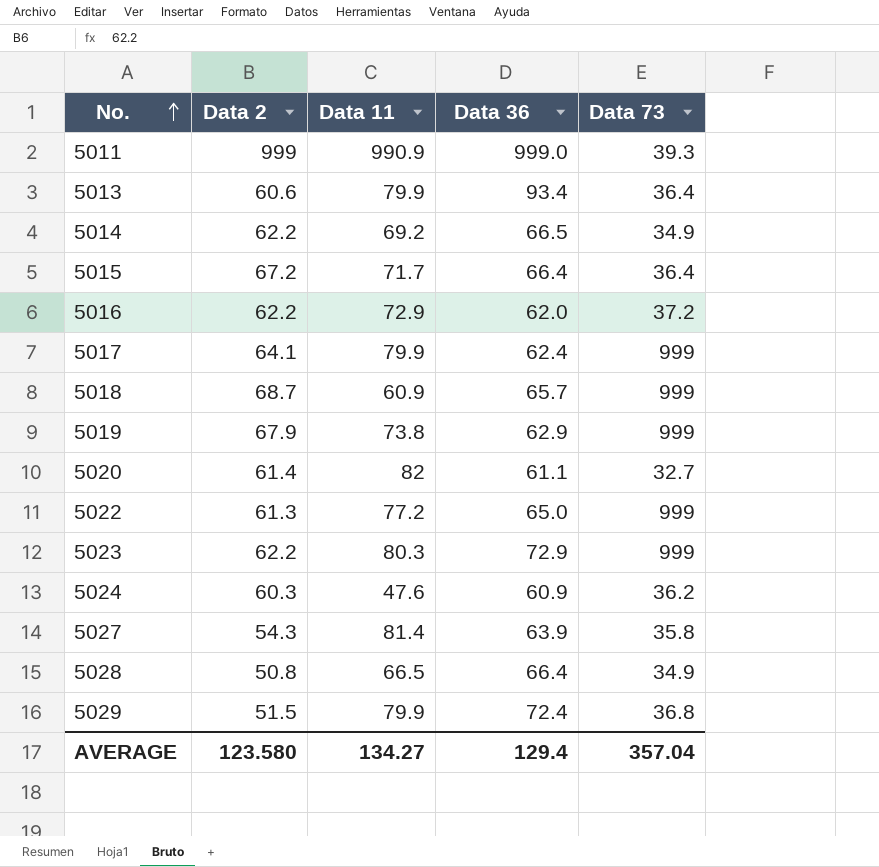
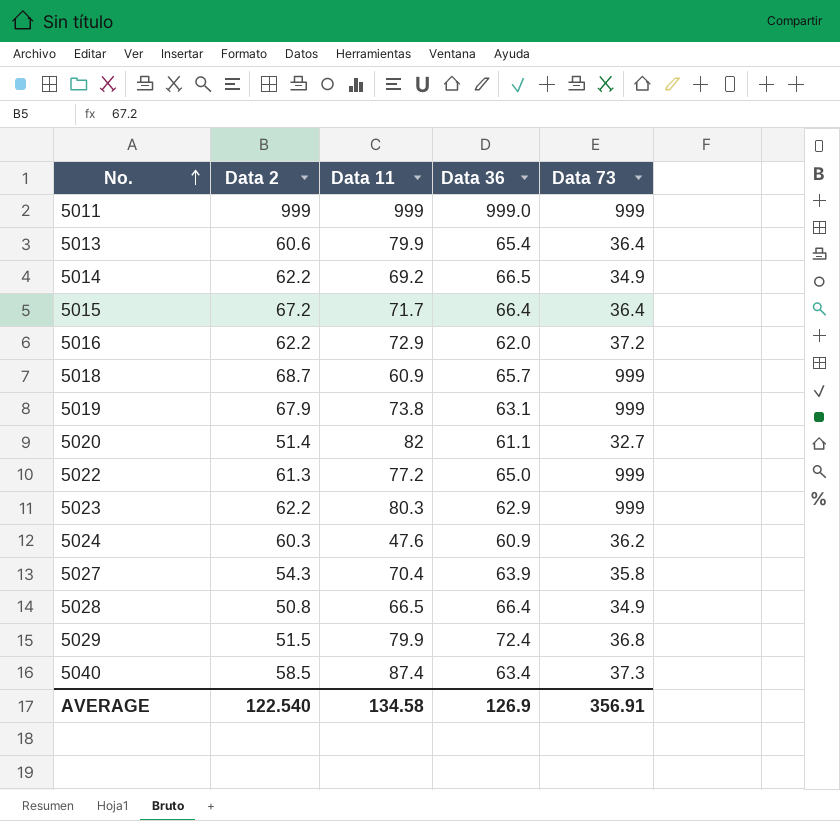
row 5017: 64.1 | 79.9 | 62.4 | 999 -> none
5011 | Data 11: 990.9 -> 999
5011 | Data 73: 39.3 -> 999
5013 | Data 36: 93.4 -> 65.4
5019 | Data 36: 62.9 -> 63.1
5020 | Data 2: 61.4 -> 51.4
5023 | Data 36: 72.9 -> 62.9
5027 | Data 11: 81.4 -> 70.4
row 5040: none -> 58.5 | 87.4 | 63.4 | 37.3
AVERAGE | Data 2: 123.580 -> 122.540
AVERAGE | Data 11: 134.27 -> 134.58
AVERAGE | Data 36: 129.4 -> 126.9
AVERAGE | Data 73: 357.04 -> 356.91

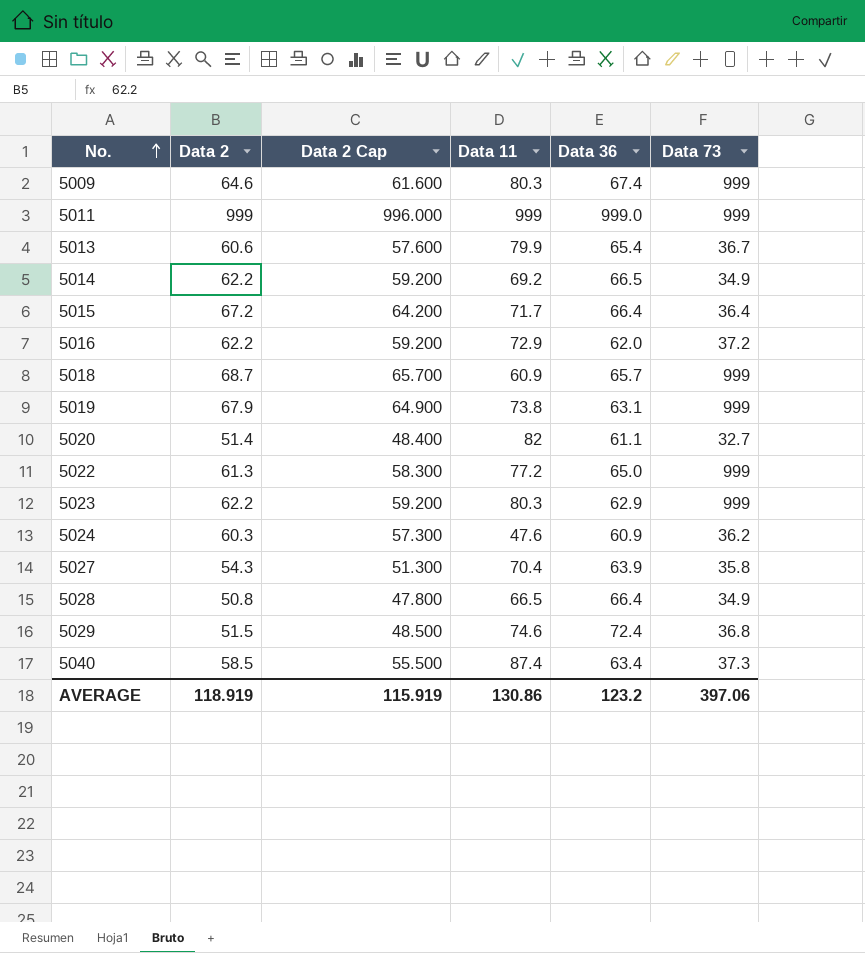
column Data 2 Cap | formula: none -> [Data 2] - 3
row 5009: none -> 64.6 | 61.600 | 80.3 | 67.4 | 999
5013 | Data 73: 36.4 -> 36.7
5029 | Data 11: 79.9 -> 74.6
AVERAGE | Data 2: 122.540 -> 118.919
AVERAGE | Data 11: 134.58 -> 130.86
AVERAGE | Data 36: 126.9 -> 123.2
AVERAGE | Data 73: 356.91 -> 397.06

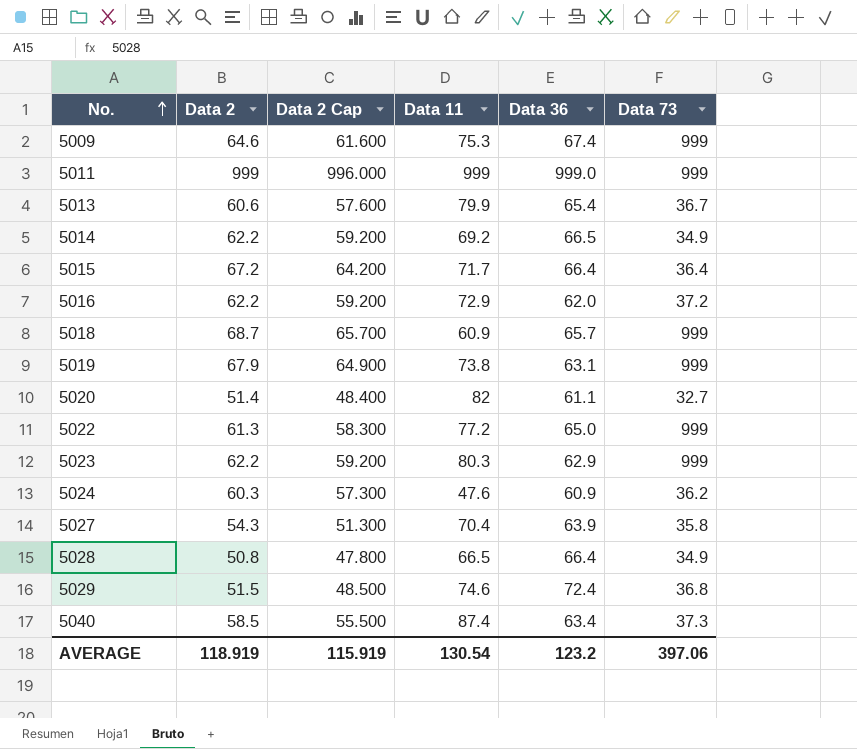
5009 | Data 11: 80.3 -> 75.3
AVERAGE | Data 11: 130.86 -> 130.54

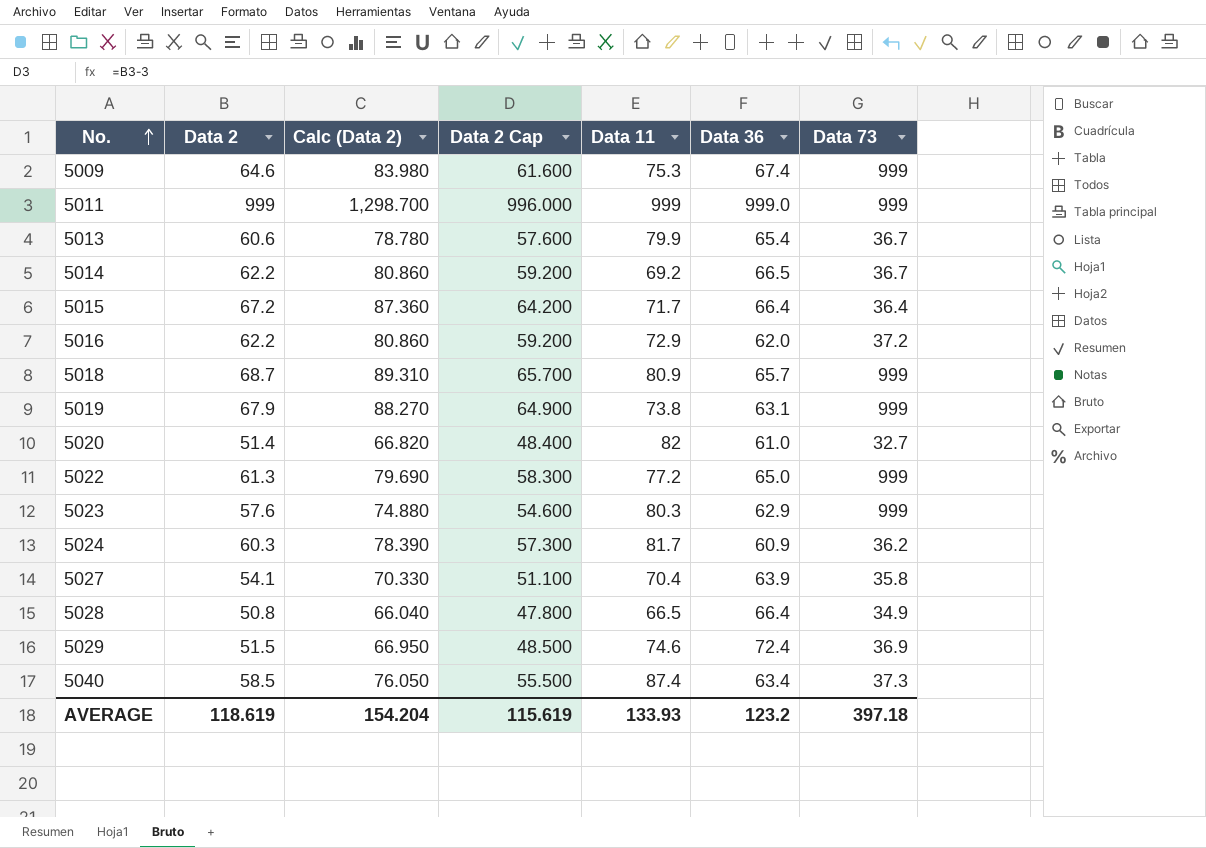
column Calc (Data 2) | formula: none -> [Data 2] * 1.3
5014 | Data 73: 34.9 -> 36.7
5018 | Data 11: 60.9 -> 80.9
5020 | Data 36: 61.1 -> 61.0
5023 | Data 2: 62.2 -> 57.6
5023 | Data 2 Cap: 59.200 -> 54.600
5024 | Data 11: 47.6 -> 81.7
5027 | Data 2: 54.3 -> 54.1
5027 | Data 2 Cap: 51.300 -> 51.100
5029 | Data 73: 36.8 -> 36.9
AVERAGE | Data 2: 118.919 -> 118.619
AVERAGE | Data 2 Cap: 115.919 -> 115.619
AVERAGE | Data 11: 130.54 -> 133.93
AVERAGE | Data 73: 397.06 -> 397.18

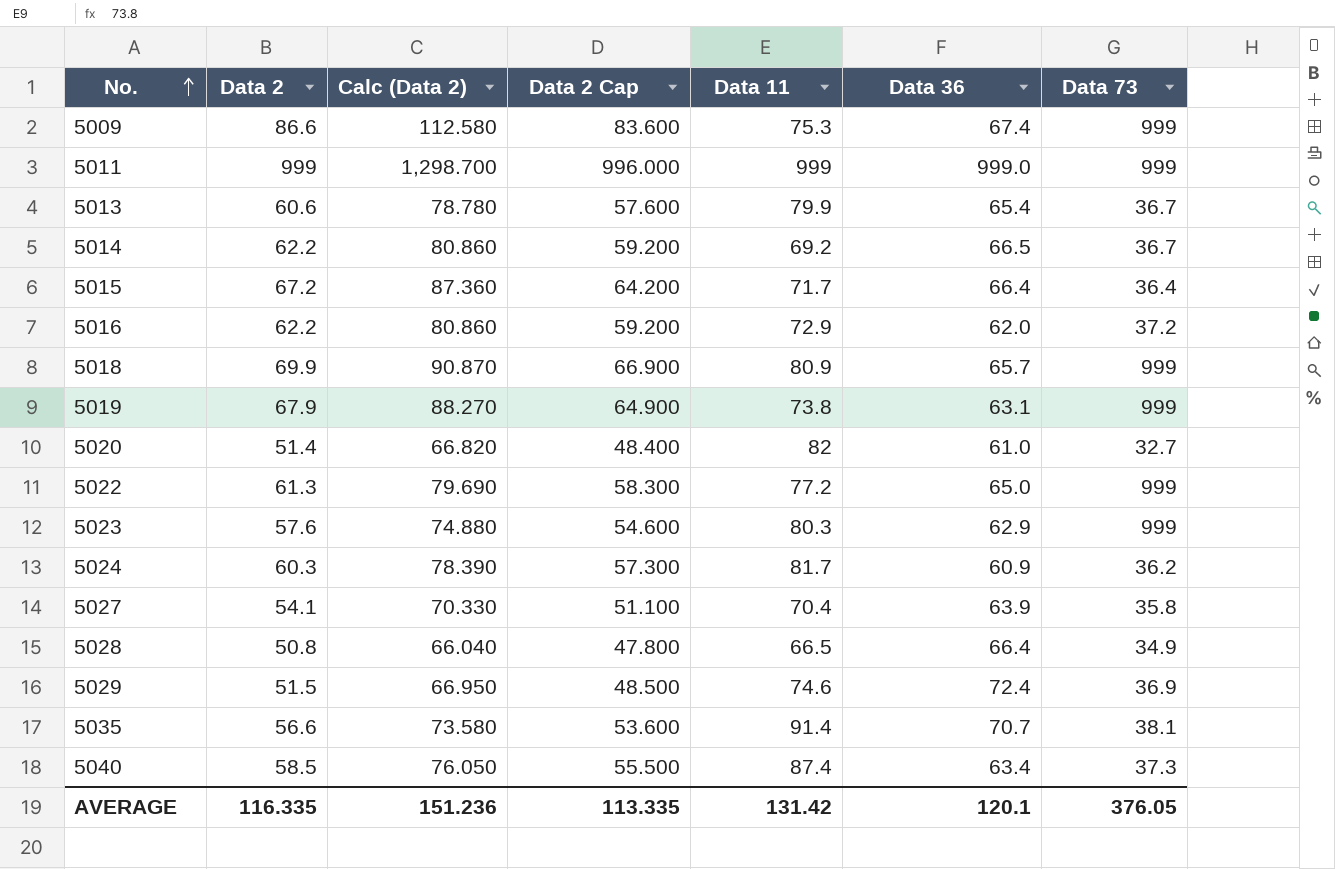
5009 | Data 2: 64.6 -> 86.6
5009 | Calc (Data 2): 83.980 -> 112.580
5009 | Data 2 Cap: 61.600 -> 83.600
5018 | Data 2: 68.7 -> 69.9
5018 | Calc (Data 2): 89.310 -> 90.870
5018 | Data 2 Cap: 65.700 -> 66.900
row 5035: none -> 56.6 | 73.580 | 53.600 | 91.4 | 70.7 | 38.1
AVERAGE | Data 2: 118.619 -> 116.335
AVERAGE | Calc (Data 2): 154.204 -> 151.236
AVERAGE | Data 2 Cap: 115.619 -> 113.335
AVERAGE | Data 11: 133.93 -> 131.42
AVERAGE | Data 36: 123.2 -> 120.1
AVERAGE | Data 73: 397.18 -> 376.05

